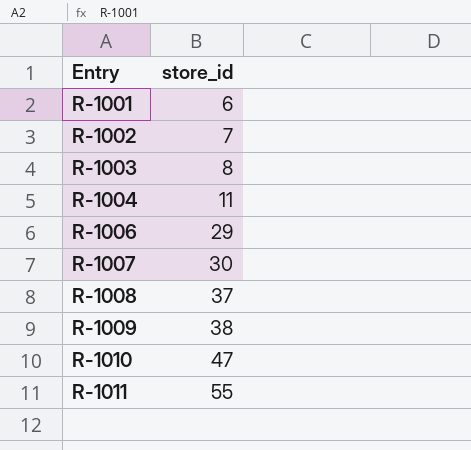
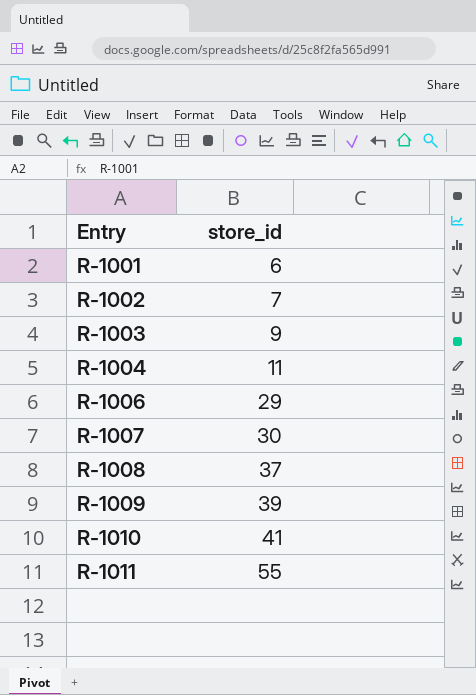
R-1003 | store_id: 8 -> 9
R-1009 | store_id: 38 -> 39
R-1010 | store_id: 47 -> 41

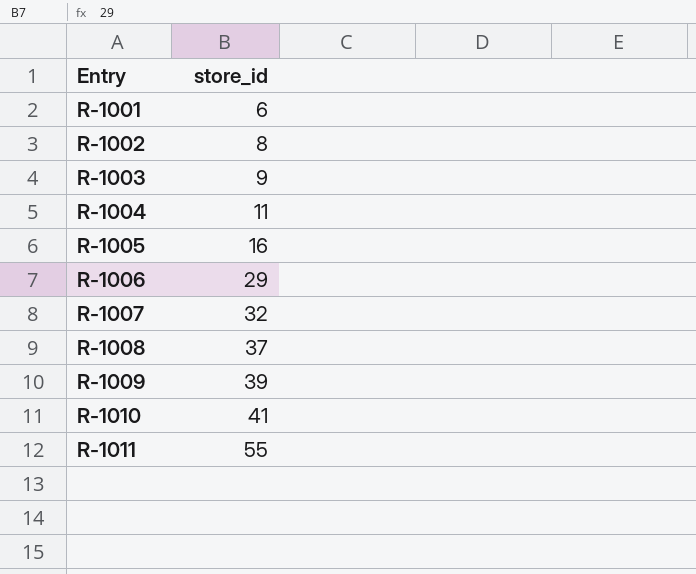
R-1002 | store_id: 7 -> 8
row R-1005: none -> 16
R-1007 | store_id: 30 -> 32

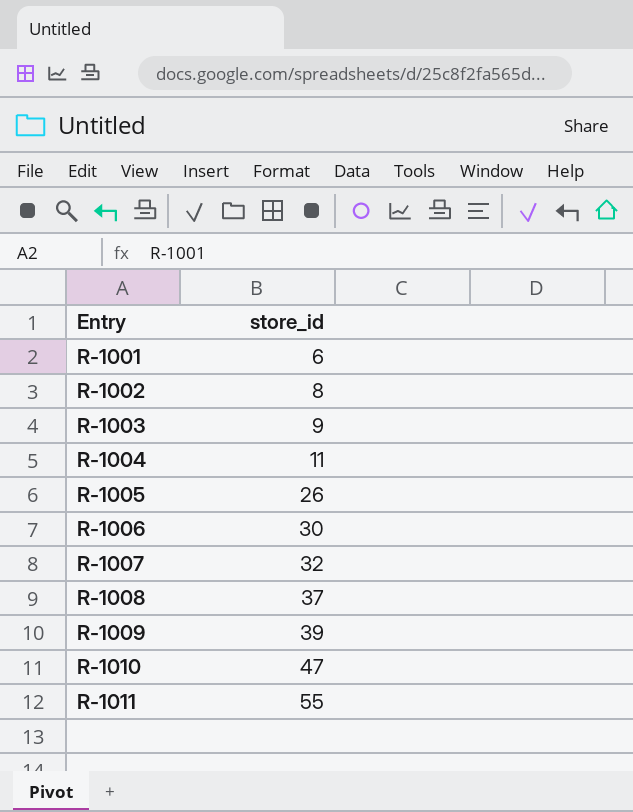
R-1005 | store_id: 16 -> 26
R-1006 | store_id: 29 -> 30
R-1010 | store_id: 41 -> 47

